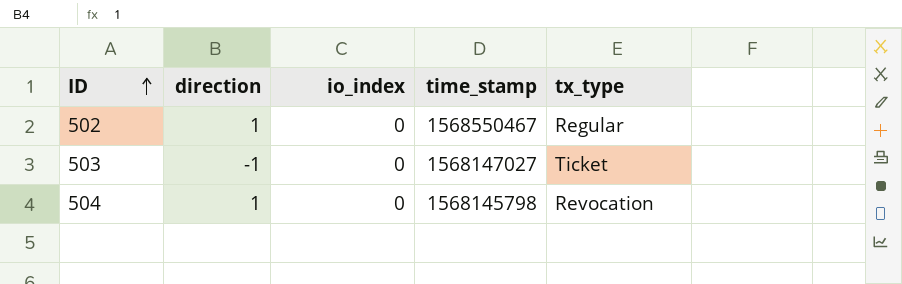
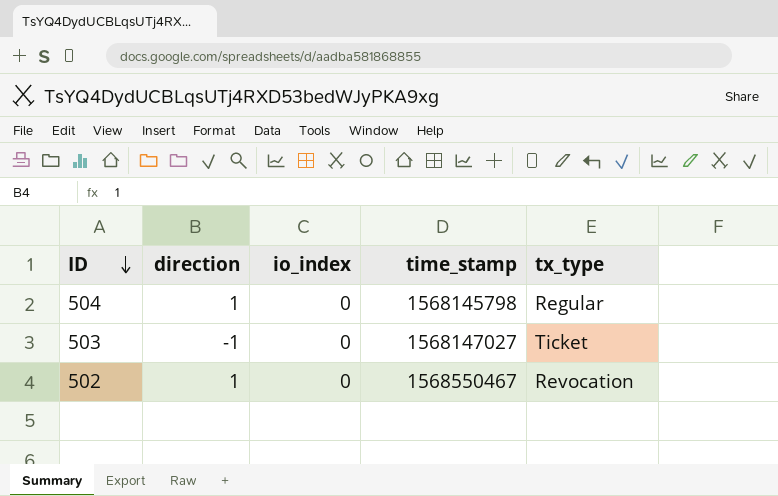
row order: ID ascending -> ID descending
504 | tx_type: Revocation -> Regular
502 | tx_type: Regular -> Revocation

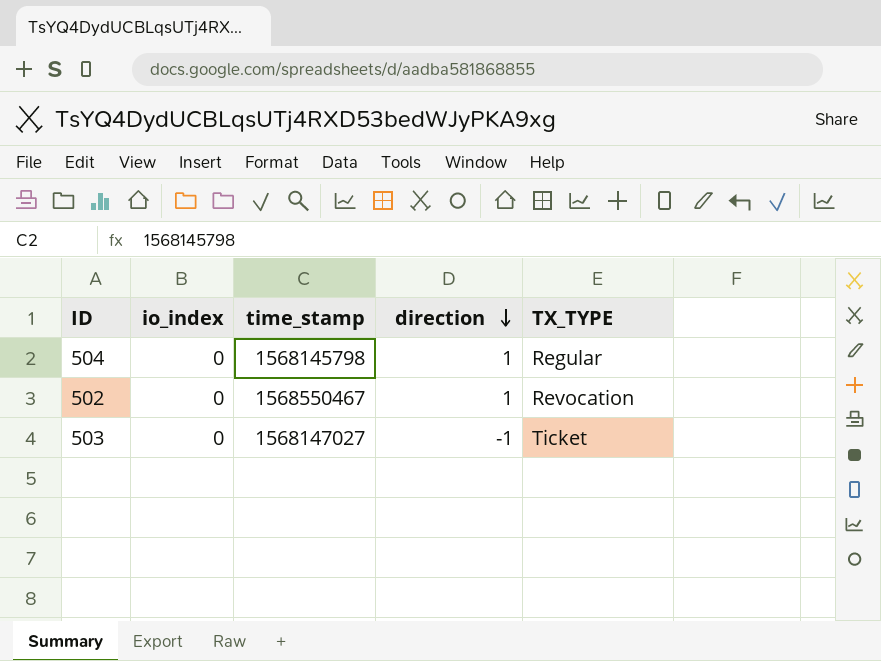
row order: ID descending -> direction descending
column direction | position: 2 -> 4
column name: tx_type -> TX_TYPE

